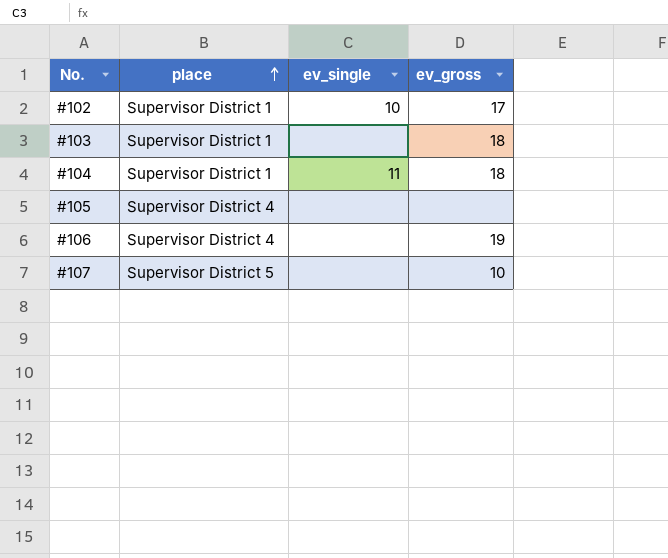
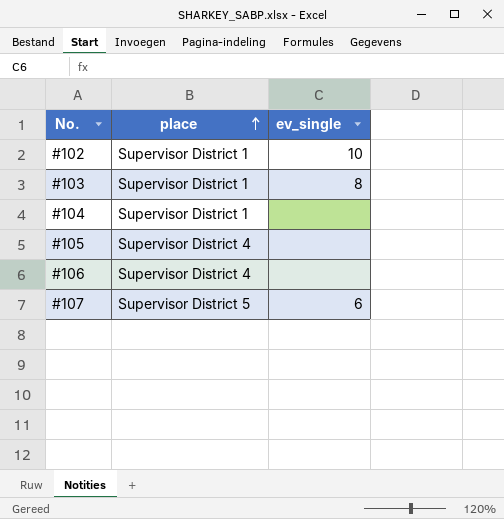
column ev_gross | position: 4 -> none
#103 | ev_single: none -> 8
#104 | ev_single: 11 -> none
#107 | ev_single: none -> 6

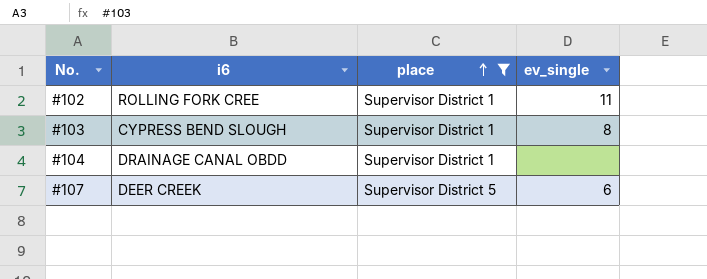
filter: none -> place != Supervisor District 4
column i6 | position: none -> 2
#102 | ev_single: 10 -> 11

